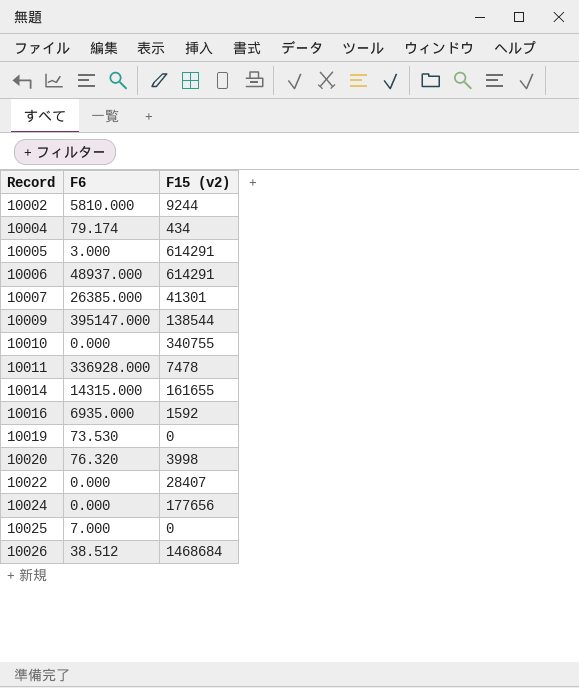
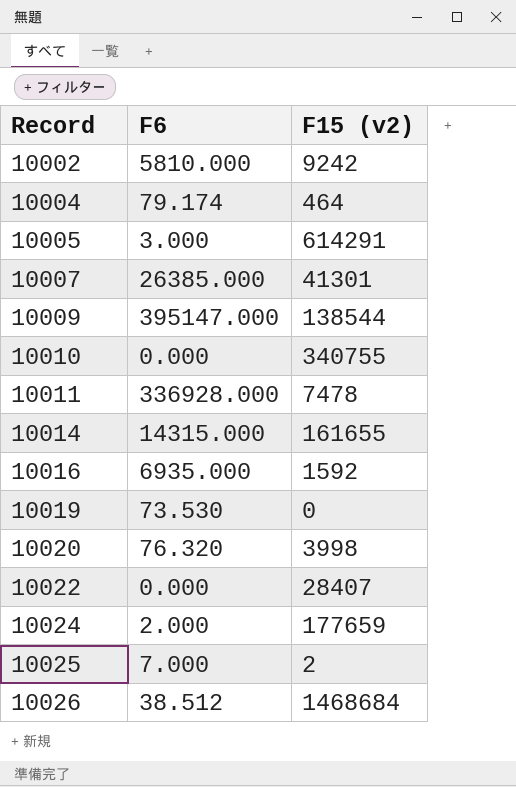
row 10006: 48937.000 | 614291 -> none
10002 | F15 (v2): 9244 -> 9242
10004 | F15 (v2): 434 -> 464
10024 | F6: 0.000 -> 2.000
10024 | F15 (v2): 177656 -> 177659
10025 | F15 (v2): 0 -> 2

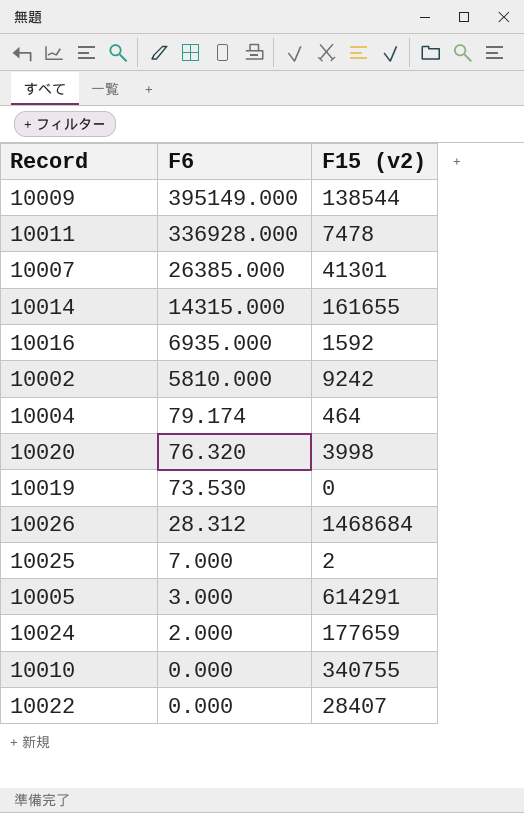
row order: Record ascending -> F6 descending
10009 | F6: 395147.000 -> 395149.000
10026 | F6: 38.512 -> 28.312

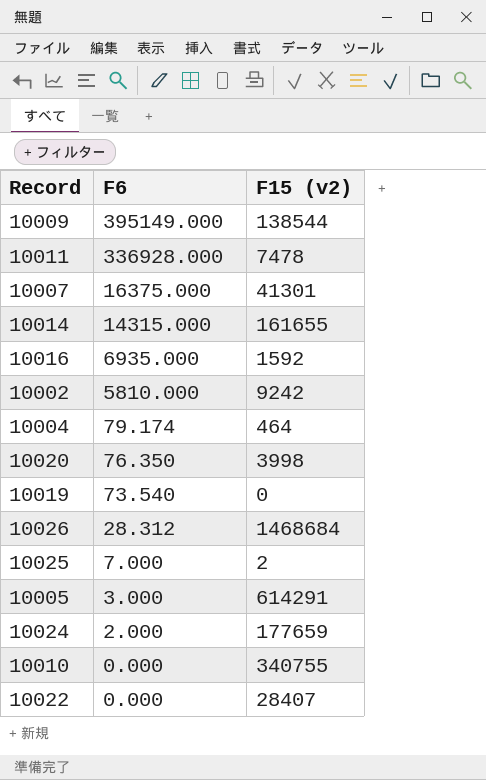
10007 | F6: 26385.000 -> 16375.000
10020 | F6: 76.320 -> 76.350
10019 | F6: 73.530 -> 73.540

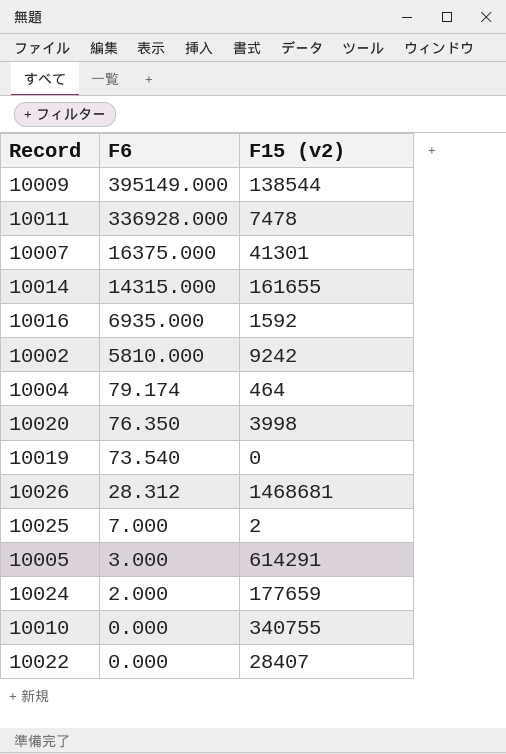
10026 | F15 (v2): 1468684 -> 1468681

